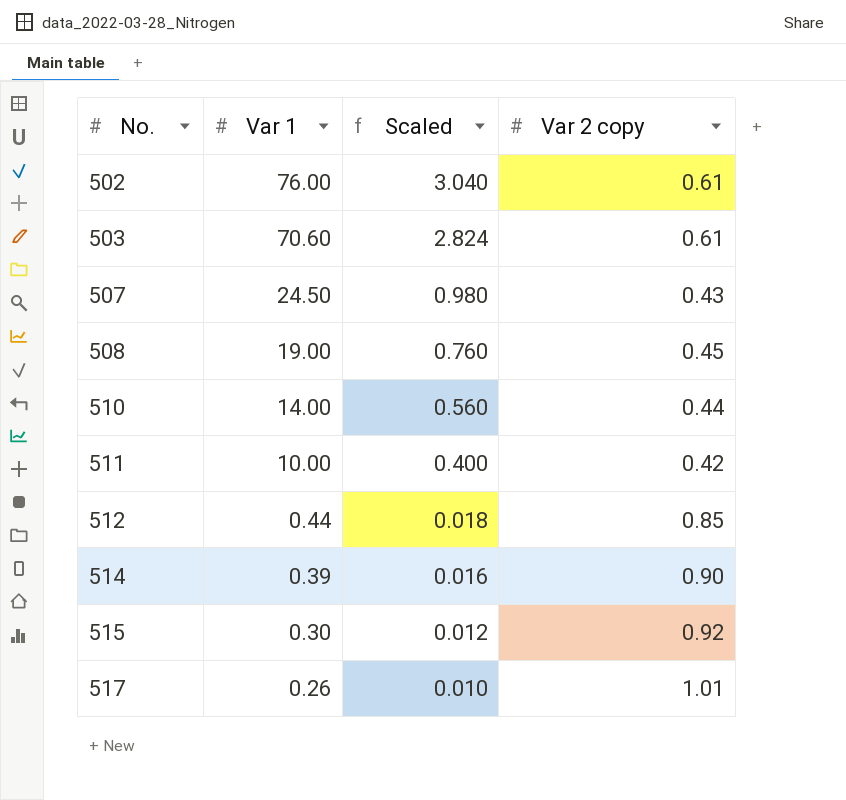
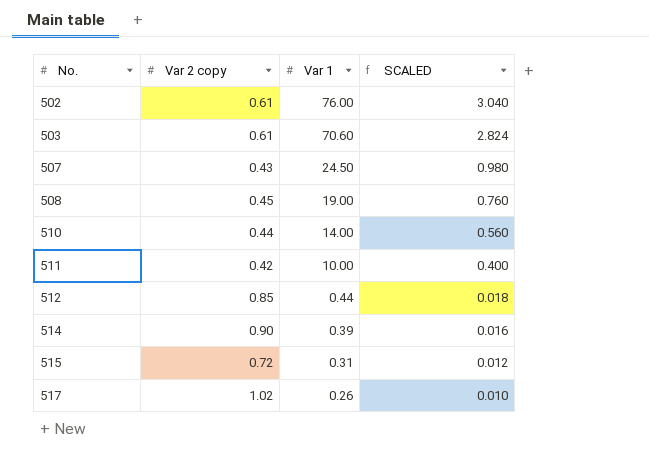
column Var 2 copy | position: 4 -> 2
column name: Scaled -> SCALED
515 | Var 2 copy: 0.92 -> 0.72
515 | Var 1: 0.30 -> 0.31
517 | Var 2 copy: 1.01 -> 1.02

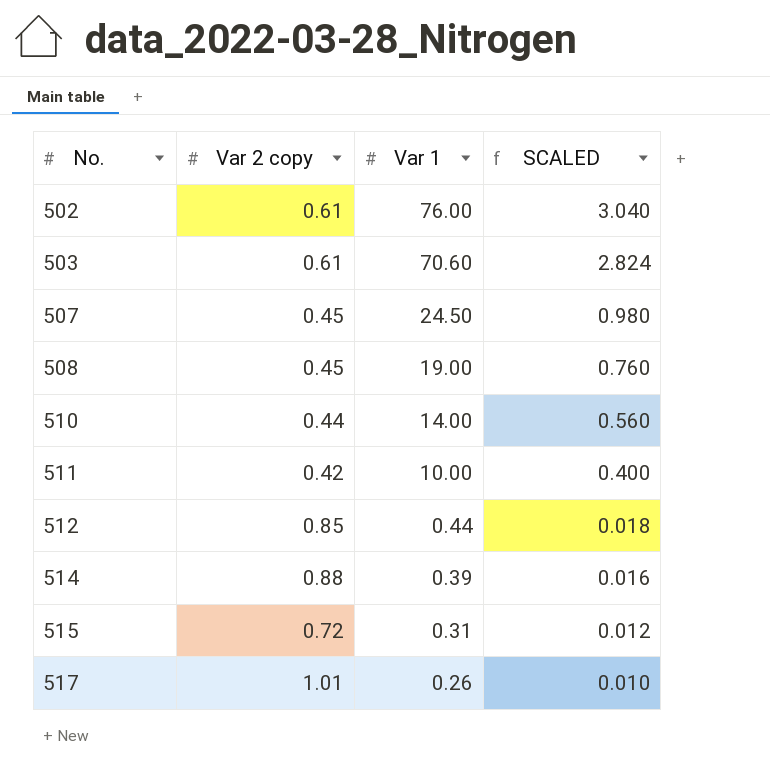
507 | Var 2 copy: 0.43 -> 0.45
514 | Var 2 copy: 0.90 -> 0.88
517 | Var 2 copy: 1.02 -> 1.01

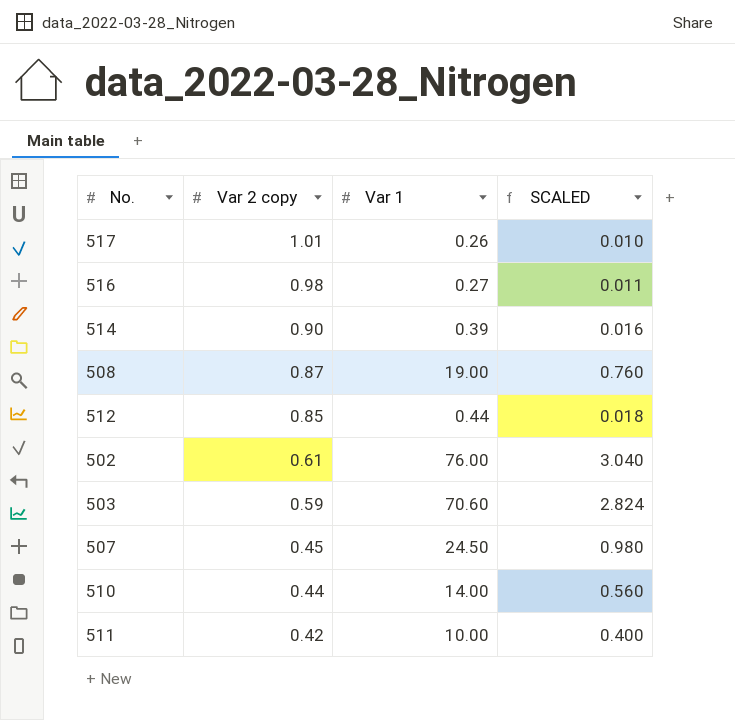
row order: No. ascending -> Var 2 copy descending
row 515: 0.72 | 0.31 | 0.012 -> none
row 516: none -> 0.98 | 0.27 | 0.011
514 | Var 2 copy: 0.88 -> 0.90
508 | Var 2 copy: 0.45 -> 0.87
503 | Var 2 copy: 0.61 -> 0.59

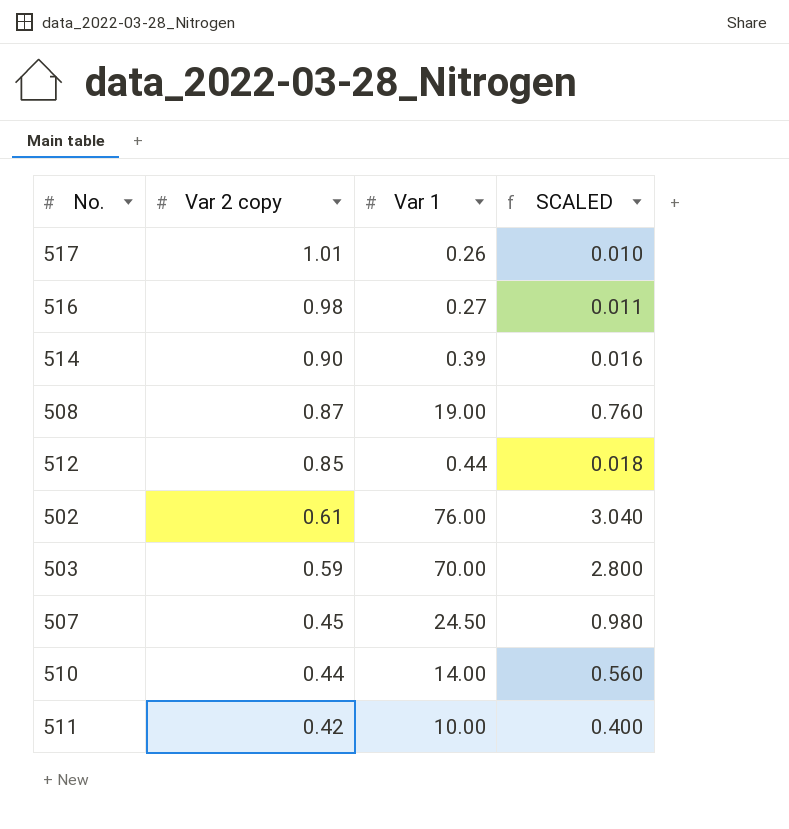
503 | Var 1: 70.60 -> 70.00
503 | SCALED: 2.824 -> 2.800

